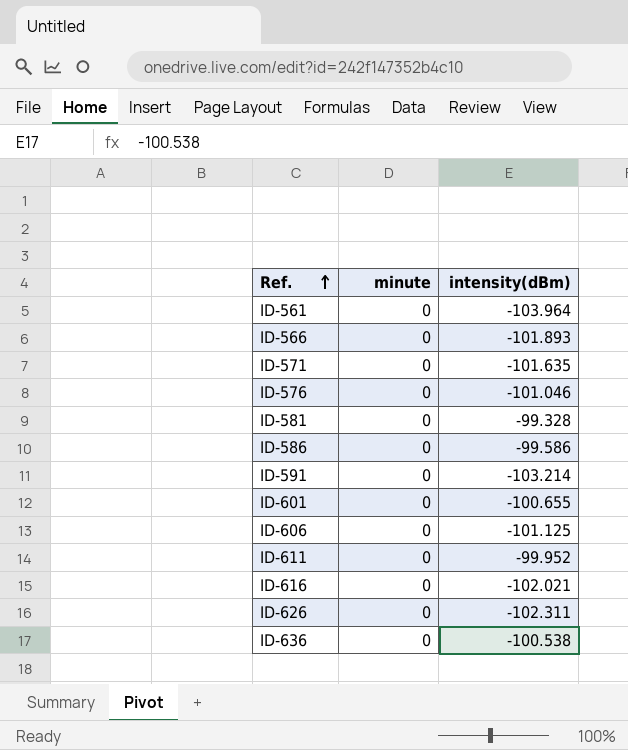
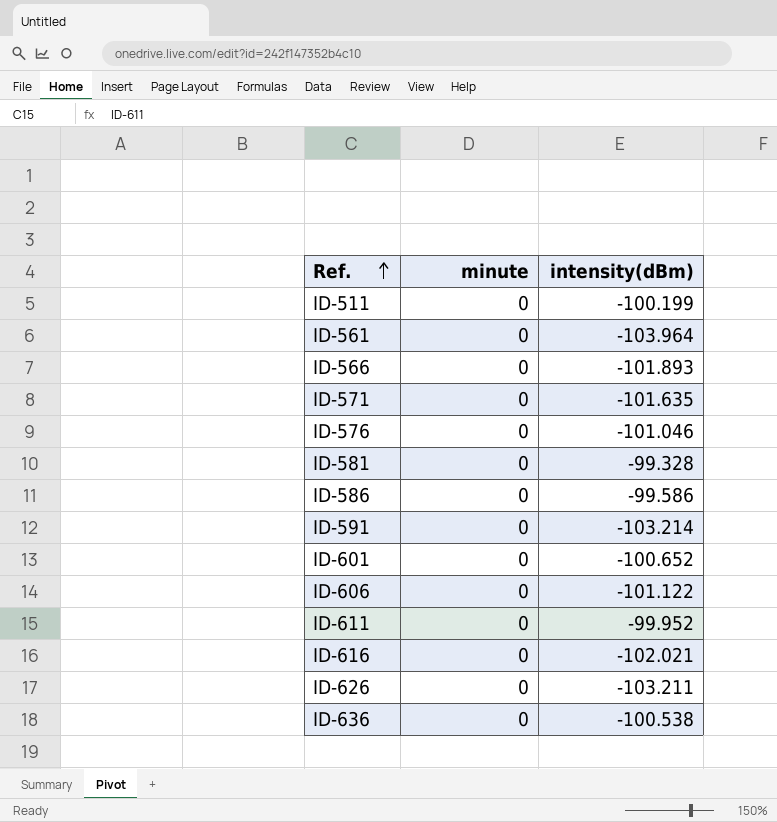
row ID-511: none -> 0 | -100.199
ID-601 | intensity(dBm): -100.655 -> -100.652
ID-606 | intensity(dBm): -101.125 -> -101.122
ID-626 | intensity(dBm): -102.311 -> -103.211

